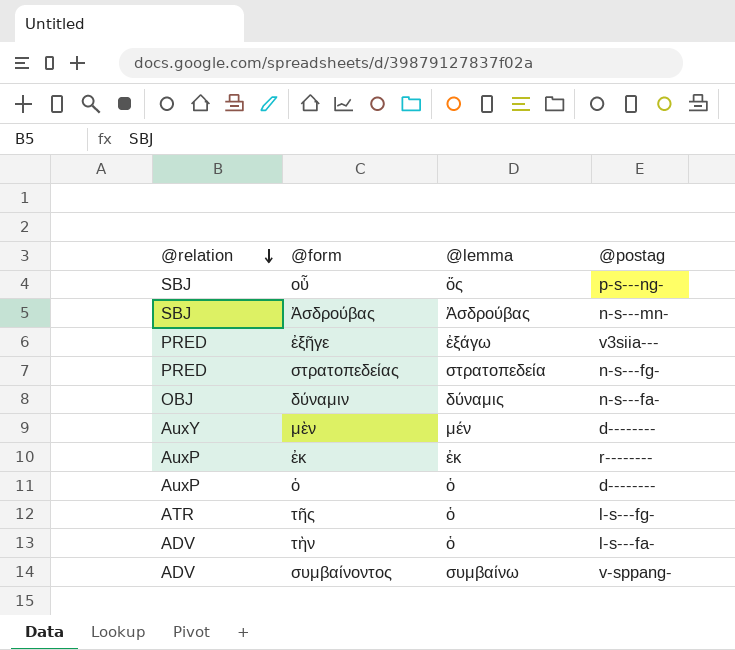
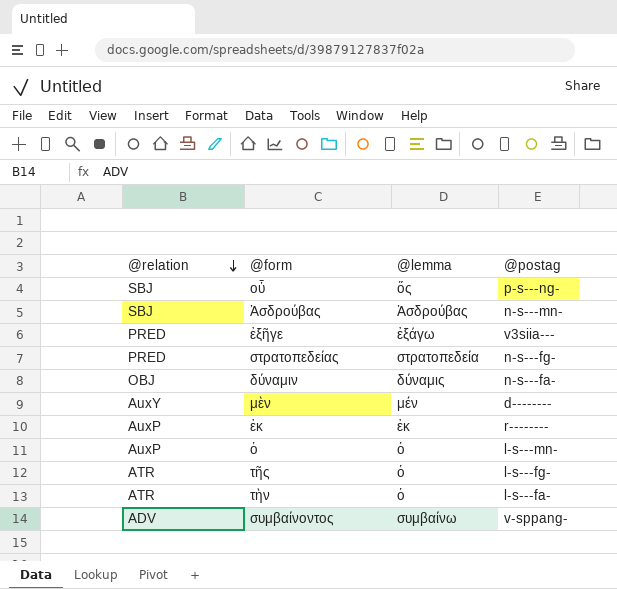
ὁ | @postag: d-------- -> l-s---mn-
τὴν | @relation: ADV -> ATR

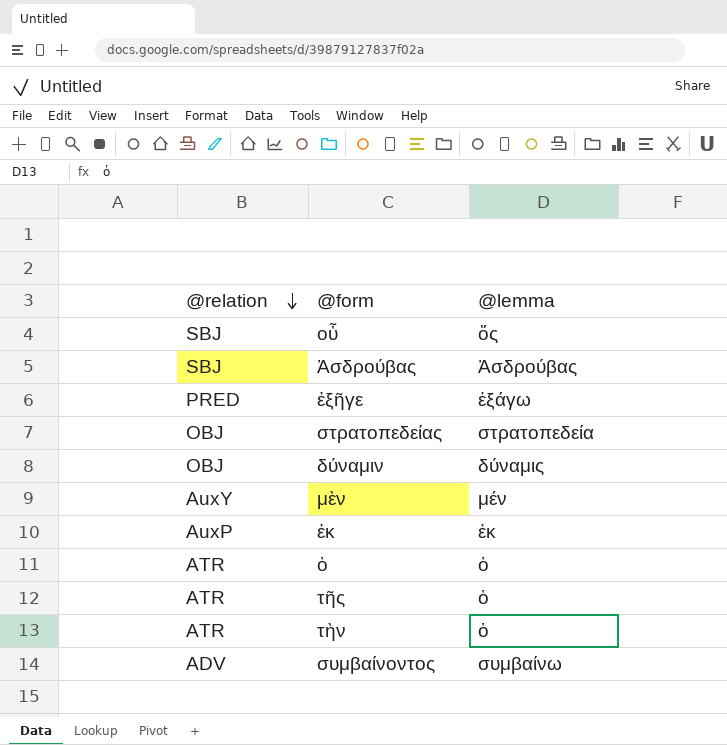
column @postag | position: 4 -> none
στρατοπεδείας | @relation: PRED -> OBJ
ὁ | @relation: AuxP -> ATR

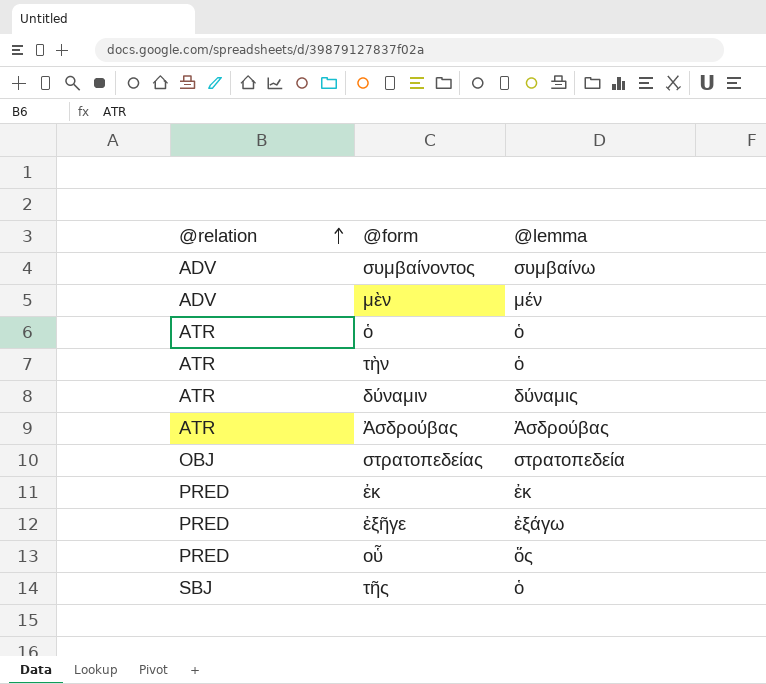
row order: @relation descending -> @relation ascending
μὲν | @relation: AuxY -> ADV
δύναμιν | @relation: OBJ -> ATR
Ἀσδρούβας | @relation: SBJ -> ATR
ἐκ | @relation: AuxP -> PRED
οὗ | @relation: SBJ -> PRED
τῆς | @relation: ATR -> SBJ

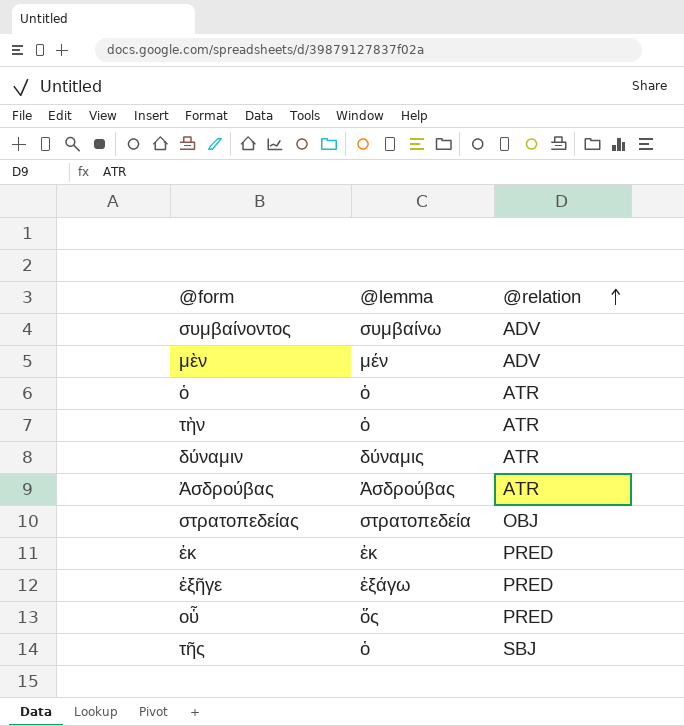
column @relation | position: 1 -> 3

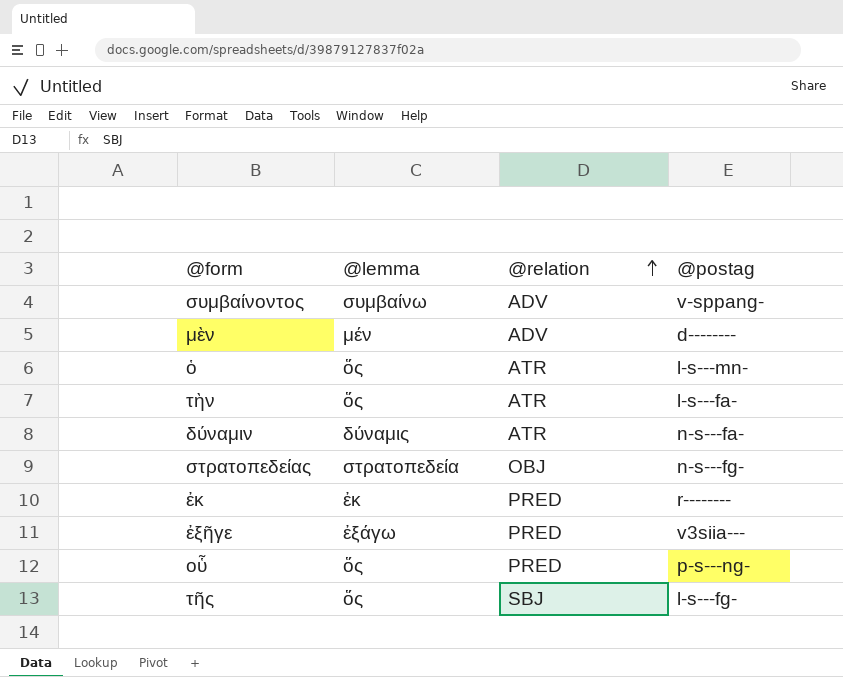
column @postag | position: none -> 4
row Ἀσδρούβας: Ἀσδρούβας | ATR -> none
ὁ | @lemma: ὁ -> ὅς
τὴν | @lemma: ὁ -> ὅς
τῆς | @lemma: ὁ -> ὅς

